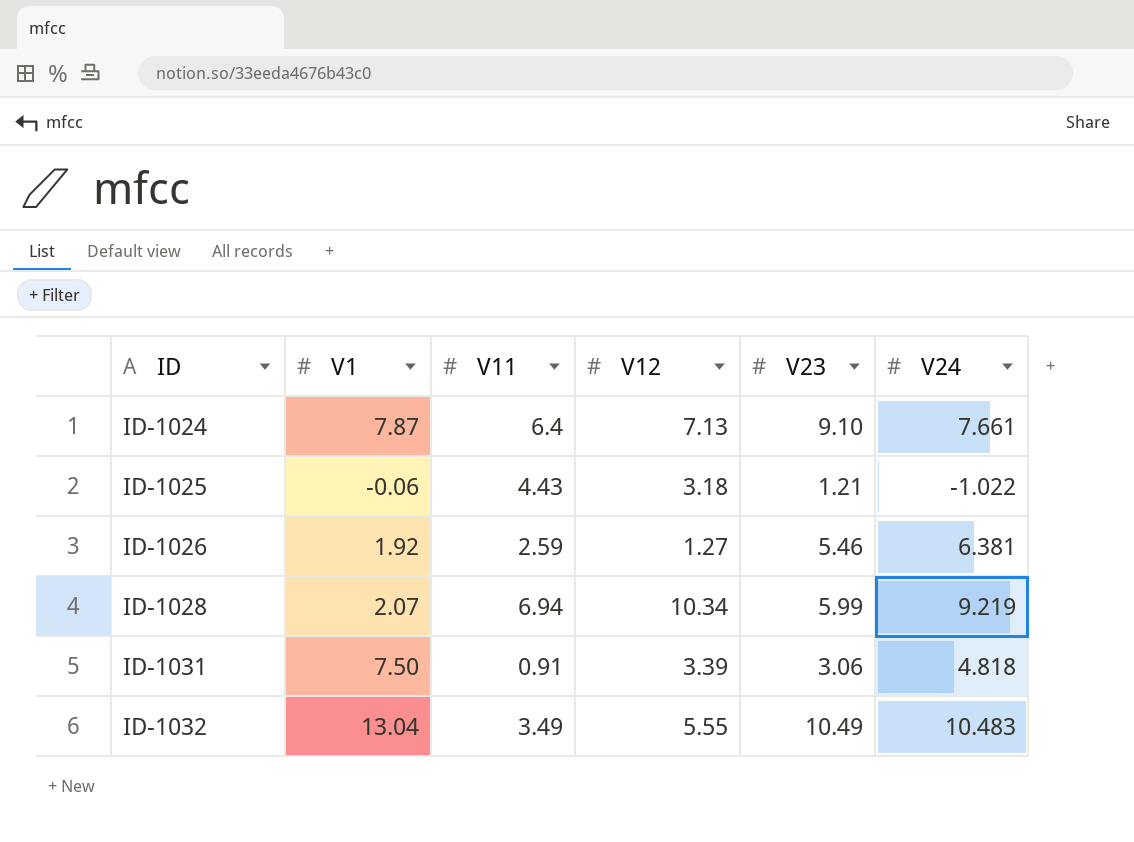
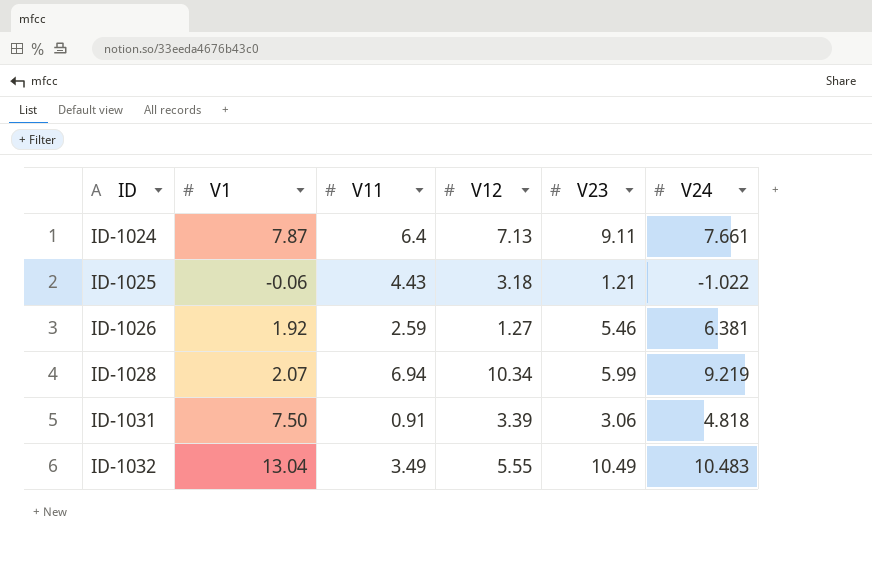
ID-1024 | V23: 9.10 -> 9.11

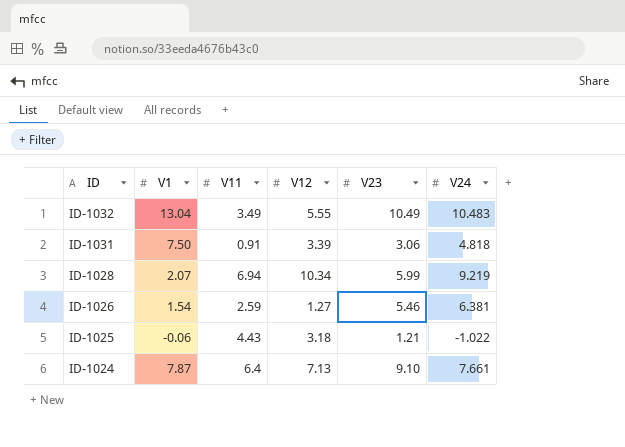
row order: ID ascending -> ID descending
ID-1026 | V1: 1.92 -> 1.54
ID-1024 | V23: 9.11 -> 9.10

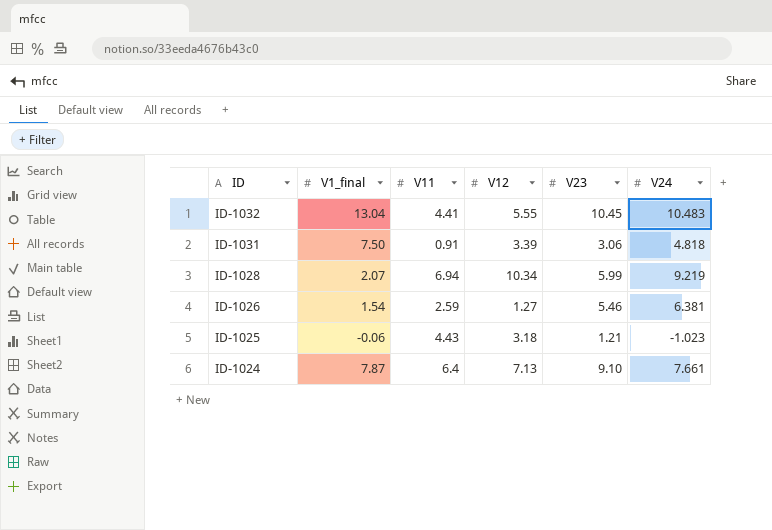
column name: V1 -> V1_final
ID-1032 | V11: 3.49 -> 4.41
ID-1032 | V23: 10.49 -> 10.45
ID-1025 | V24: -1.022 -> -1.023

